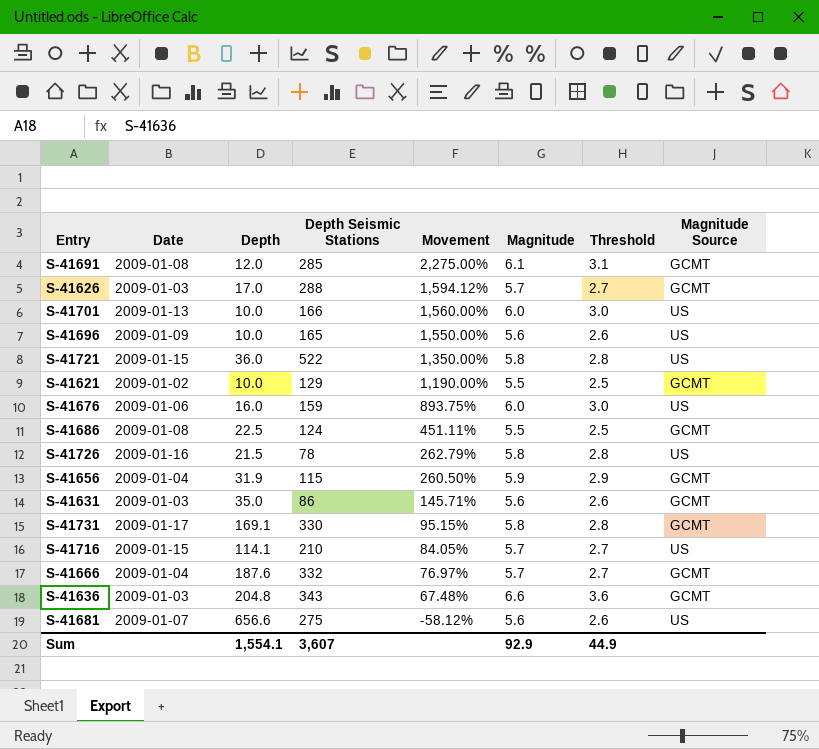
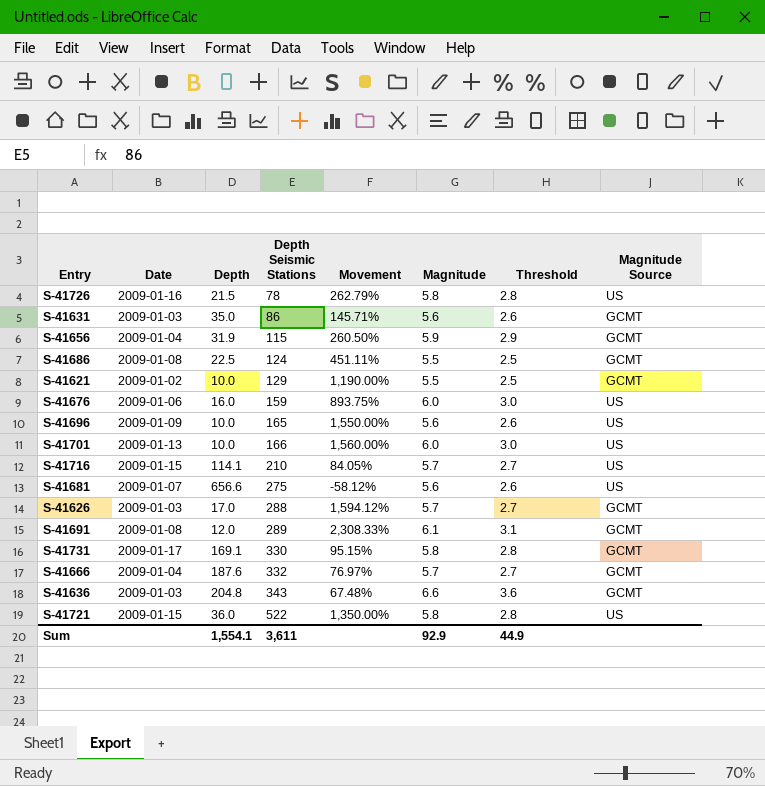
row order: Movement descending -> Depth Seismic Stations ascending
S-41691 | Depth Seismic Stations: 285 -> 289
S-41691 | Movement: 2,275.00% -> 2,308.33%
Sum | Depth Seismic Stations: 3,607 -> 3,611

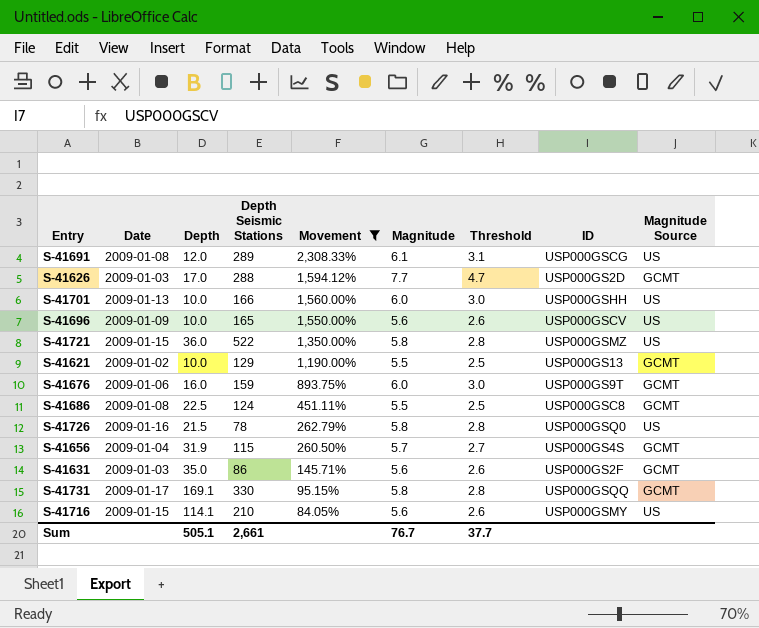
filter: none -> Movement >= 84.05%
row order: Depth Seismic Stations ascending -> Movement descending
column ID | position: none -> 8
S-41691 | Magnitude Source: GCMT -> US
S-41626 | Magnitude: 5.7 -> 7.7
S-41626 | Threshold: 2.7 -> 4.7
S-41676 | Magnitude Source: US -> GCMT
S-41656 | Magnitude: 5.9 -> 5.7
S-41656 | Threshold: 2.9 -> 2.7
S-41716 | Magnitude: 5.7 -> 5.6
S-41716 | Threshold: 2.7 -> 2.6
Sum | Depth: 1,554.1 -> 505.1
Sum | Depth Seismic Stations: 3,611 -> 2,661
Sum | Magnitude: 92.9 -> 76.7
Sum | Threshold: 44.9 -> 37.7

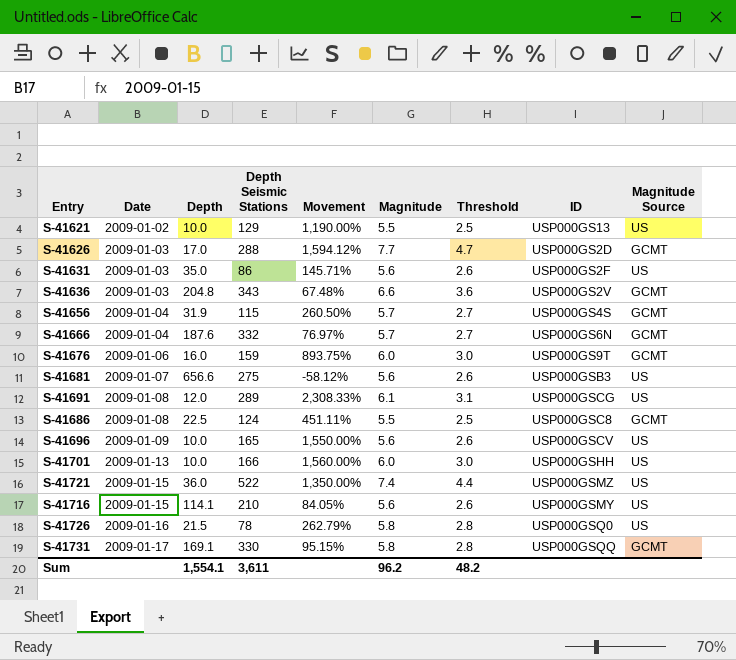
filter: Movement >= 84.05% -> none
row order: Movement descending -> Date ascending
S-41621 | Magnitude Source: GCMT -> US
S-41631 | Magnitude Source: GCMT -> US
S-41721 | Magnitude: 5.8 -> 7.4
S-41721 | Threshold: 2.8 -> 4.4
Sum | Depth: 505.1 -> 1,554.1
Sum | Depth Seismic Stations: 2,661 -> 3,611
Sum | Magnitude: 76.7 -> 96.2
Sum | Threshold: 37.7 -> 48.2

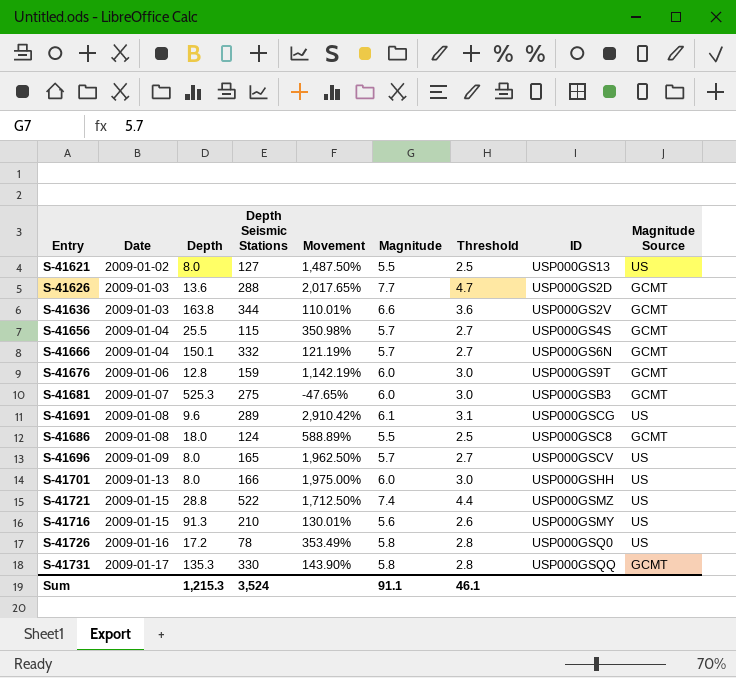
row S-41631: 2009-01-03 | 35.0 | 86 | 145.71% | 5.6 | 2.6 | USP000GS2F | US -> none
S-41621 | Depth: 10.0 -> 8.0
S-41621 | Depth Seismic Stations: 129 -> 127
S-41621 | Movement: 1,190.00% -> 1,487.50%
S-41626 | Depth: 17.0 -> 13.6
S-41626 | Movement: 1,594.12% -> 2,017.65%
S-41636 | Depth: 204.8 -> 163.8
S-41636 | Depth Seismic Stations: 343 -> 344
S-41636 | Movement: 67.48% -> 110.01%
S-41656 | Depth: 31.9 -> 25.5
S-41656 | Movement: 260.50% -> 350.98%
S-41666 | Depth: 187.6 -> 150.1
S-41666 | Movement: 76.97% -> 121.19%
S-41676 | Depth: 16.0 -> 12.8
S-41676 | Movement: 893.75% -> 1,142.19%
S-41681 | Depth: 656.6 -> 525.3
S-41681 | Movement: -58.12% -> -47.65%
S-41681 | Magnitude: 5.6 -> 6.0
S-41681 | Threshold: 2.6 -> 3.0
S-41681 | Magnitude Source: US -> GCMT
S-41691 | Depth: 12.0 -> 9.6
S-41691 | Movement: 2,308.33% -> 2,910.42%
S-41686 | Depth: 22.5 -> 18.0
S-41686 | Movement: 451.11% -> 588.89%
S-41696 | Depth: 10.0 -> 8.0
S-41696 | Movement: 1,550.00% -> 1,962.50%
S-41696 | Magnitude: 5.6 -> 5.7
S-41696 | Threshold: 2.6 -> 2.7
S-41701 | Depth: 10.0 -> 8.0
S-41701 | Movement: 1,560.00% -> 1,975.00%
S-41721 | Depth: 36.0 -> 28.8
S-41721 | Movement: 1,350.00% -> 1,712.50%
S-41716 | Depth: 114.1 -> 91.3
S-41716 | Movement: 84.05% -> 130.01%
S-41726 | Depth: 21.5 -> 17.2
S-41726 | Movement: 262.79% -> 353.49%
S-41731 | Depth: 169.1 -> 135.3
S-41731 | Movement: 95.15% -> 143.90%
Sum | Depth: 1,554.1 -> 1,215.3
Sum | Depth Seismic Stations: 3,611 -> 3,524
Sum | Magnitude: 96.2 -> 91.1
Sum | Threshold: 48.2 -> 46.1

